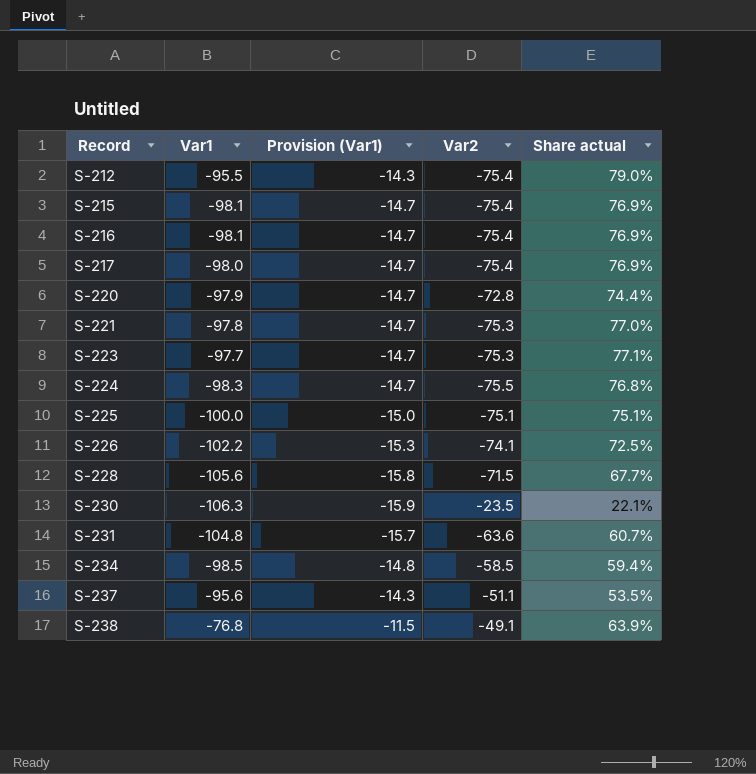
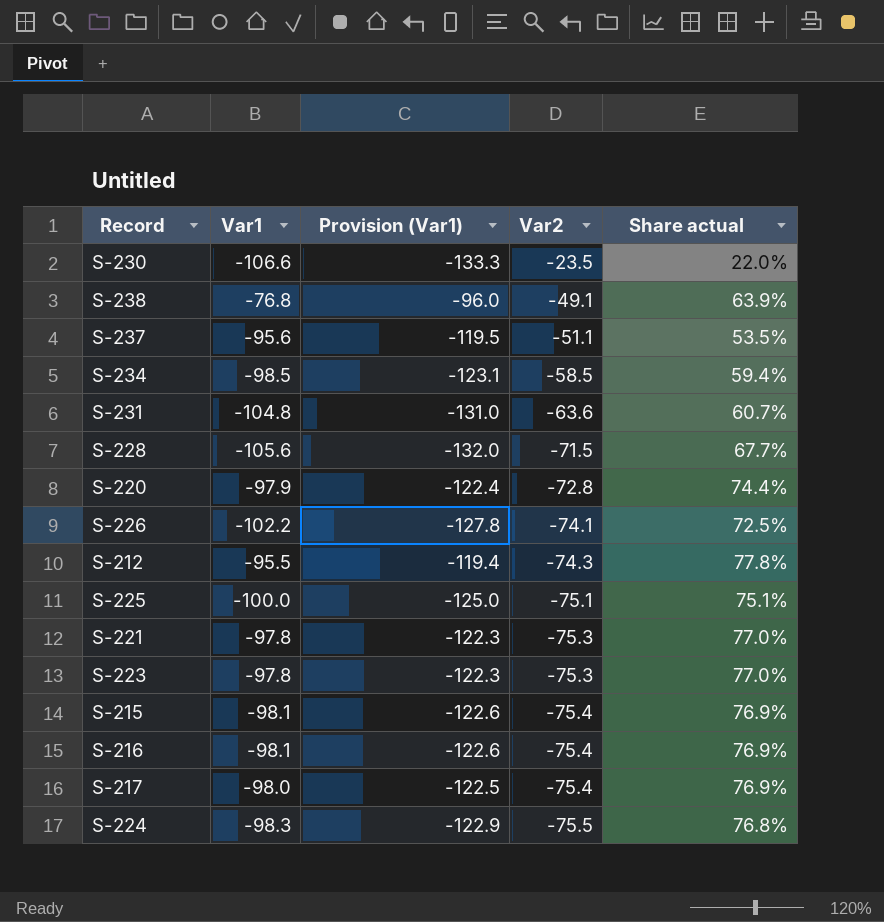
row order: Record ascending -> Var2 descending
column Provision (Var1) | formula: [Var1] * 0.15 -> [Var1] * 1.25
S-230 | Var1: -106.3 -> -106.6
S-230 | Share actual: 22.1% -> 22.0%
S-212 | Var2: -75.4 -> -74.3
S-212 | Share actual: 79.0% -> 77.8%
S-223 | Var1: -97.7 -> -97.8
S-223 | Share actual: 77.1% -> 77.0%

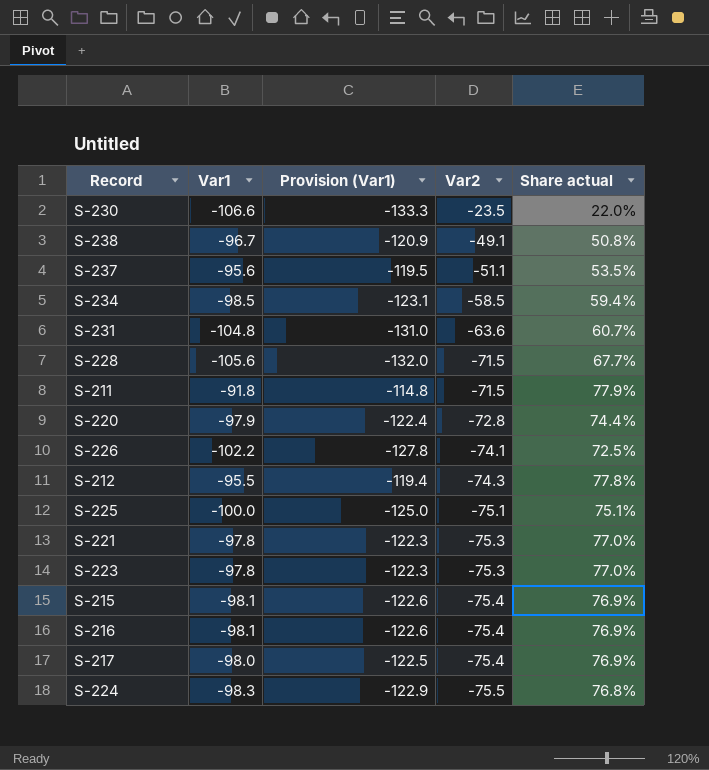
S-238 | Var1: -76.8 -> -96.7
S-238 | Provision (Var1): -96.0 -> -120.9
S-238 | Share actual: 63.9% -> 50.8%
row S-211: none -> -91.8 | -114.8 | -71.5 | 77.9%

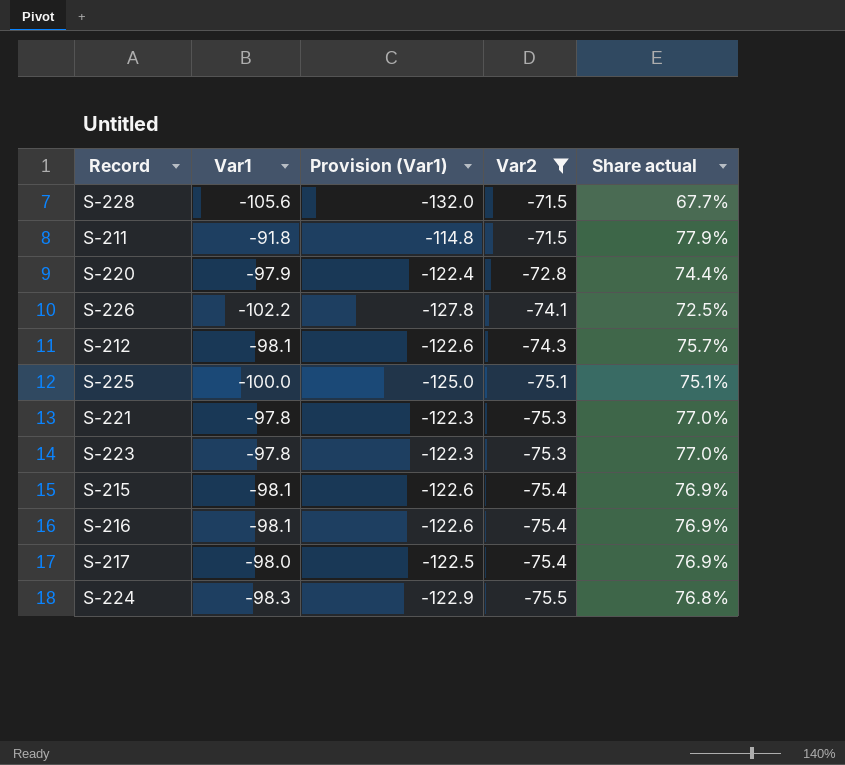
filter: none -> Var2 <= -71.5
S-212 | Var1: -95.5 -> -98.1
S-212 | Provision (Var1): -119.4 -> -122.6
S-212 | Share actual: 77.8% -> 75.7%

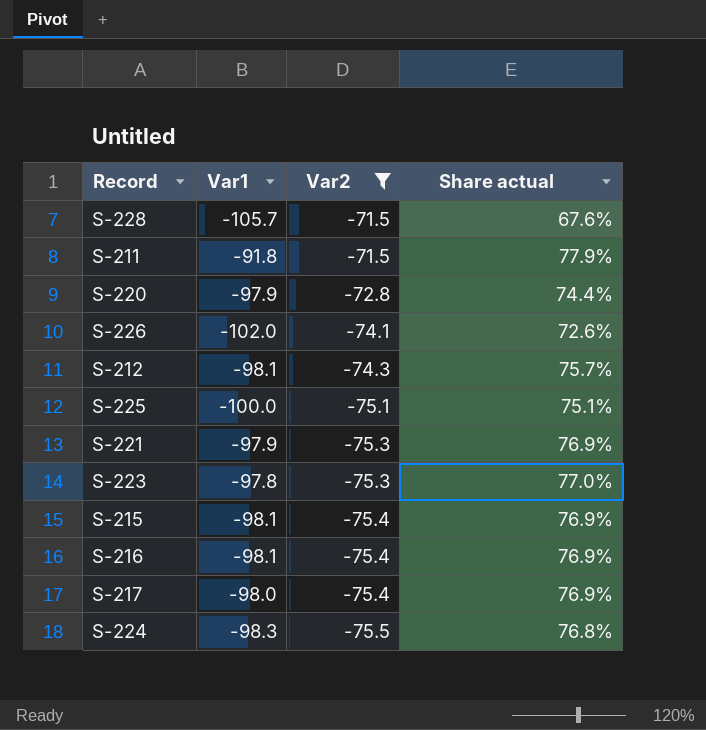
column Provision (Var1) | formula: [Var1] * 1.25 -> none
S-228 | Var1: -105.6 -> -105.7
S-228 | Share actual: 67.7% -> 67.6%
S-226 | Var1: -102.2 -> -102.0
S-226 | Share actual: 72.5% -> 72.6%
S-221 | Var1: -97.8 -> -97.9
S-221 | Share actual: 77.0% -> 76.9%

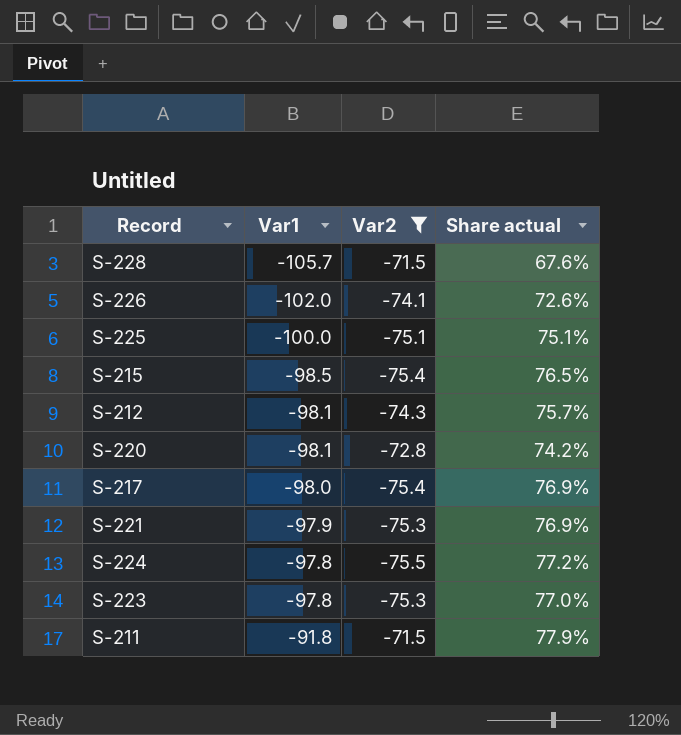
row order: Var2 descending -> Var1 ascending
row S-216: -98.1 | -75.4 | 76.9% -> none
S-215 | Var1: -98.1 -> -98.5
S-215 | Share actual: 76.9% -> 76.5%
S-220 | Var1: -97.9 -> -98.1
S-220 | Share actual: 74.4% -> 74.2%
S-224 | Var1: -98.3 -> -97.8
S-224 | Share actual: 76.8% -> 77.2%

